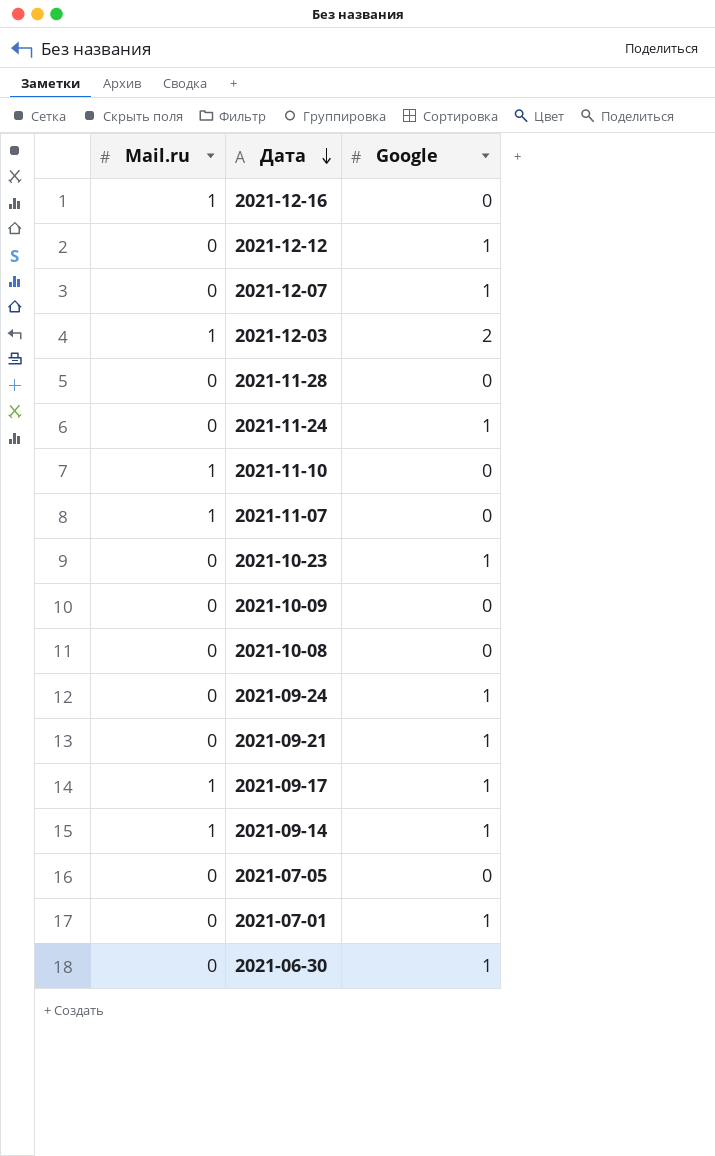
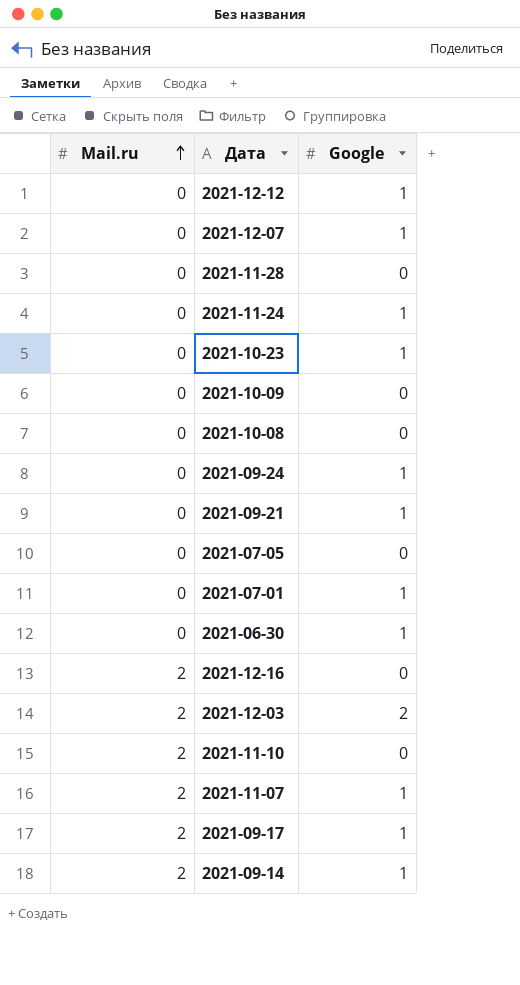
row order: Дата descending -> Mail.ru ascending
2021-12-16 | Mail.ru: 1 -> 2
2021-12-03 | Mail.ru: 1 -> 2
2021-11-10 | Mail.ru: 1 -> 2
2021-11-07 | Mail.ru: 1 -> 2
2021-11-07 | Google: 0 -> 1
2021-09-17 | Mail.ru: 1 -> 2
2021-09-14 | Mail.ru: 1 -> 2

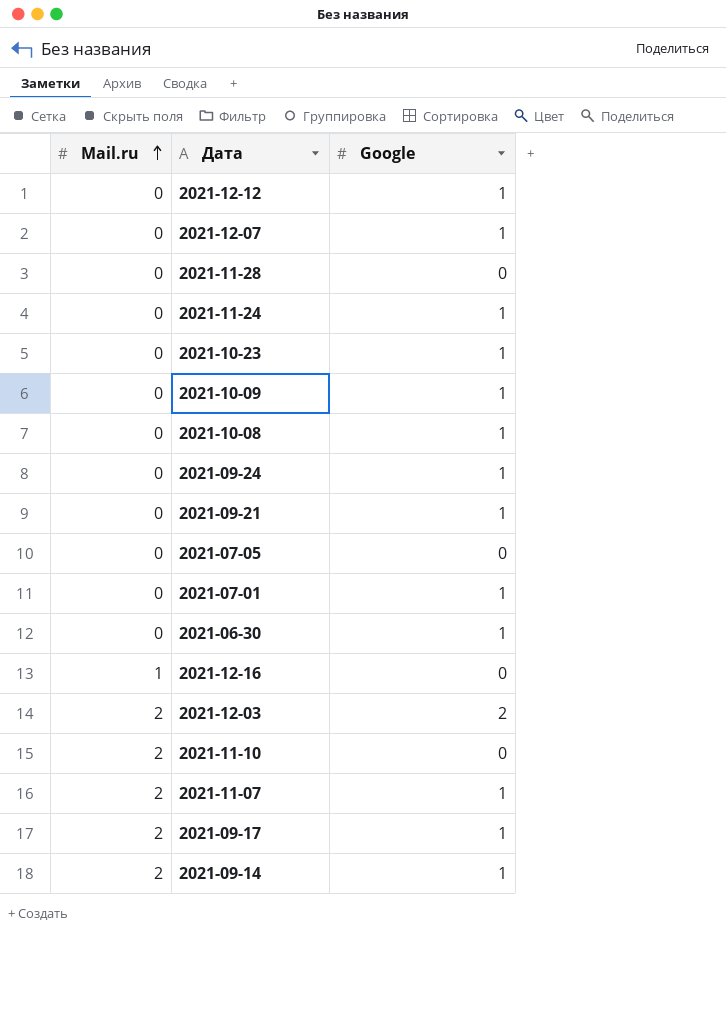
2021-10-09 | Google: 0 -> 1
2021-10-08 | Google: 0 -> 1
2021-12-16 | Mail.ru: 2 -> 1

